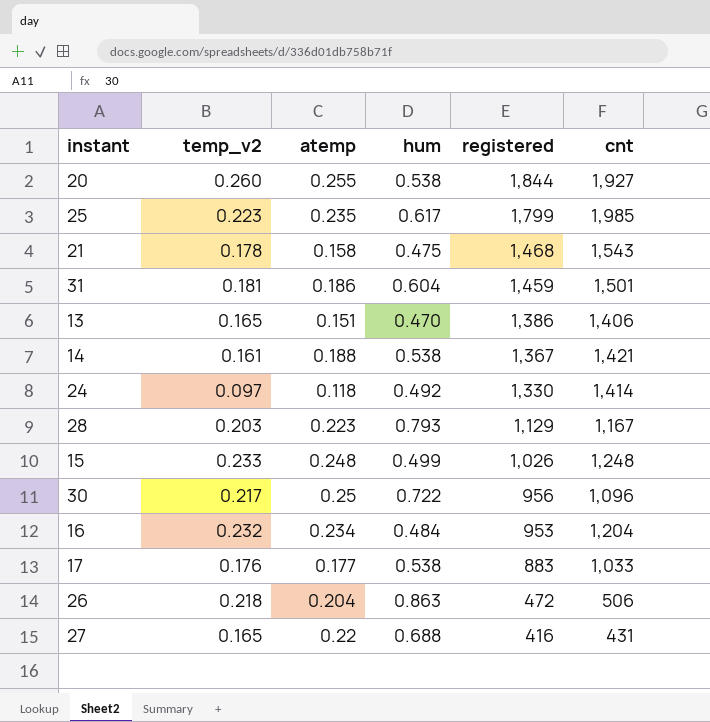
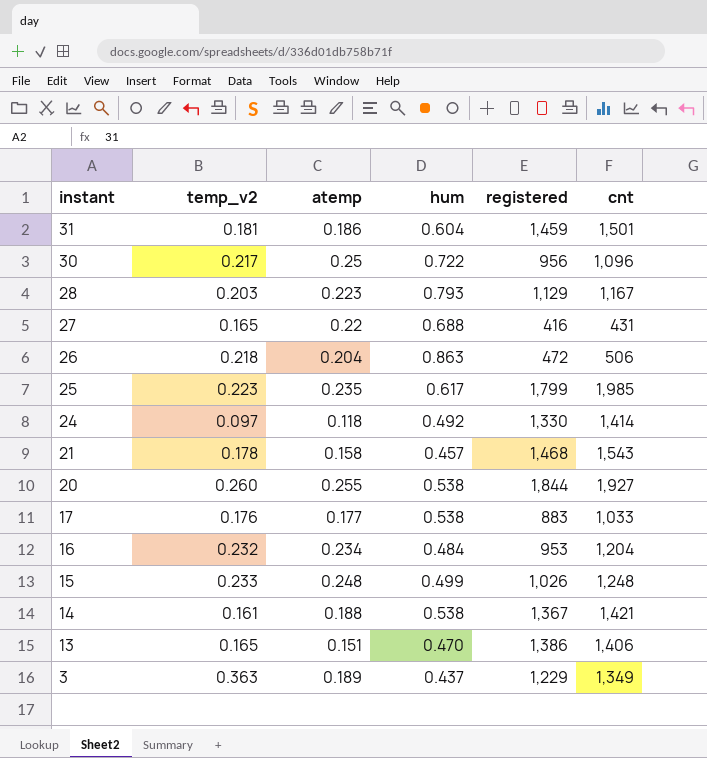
row order: registered descending -> instant descending
21 | hum: 0.475 -> 0.457
row 3: none -> 0.363 | 0.189 | 0.437 | 1,229 | 1,349

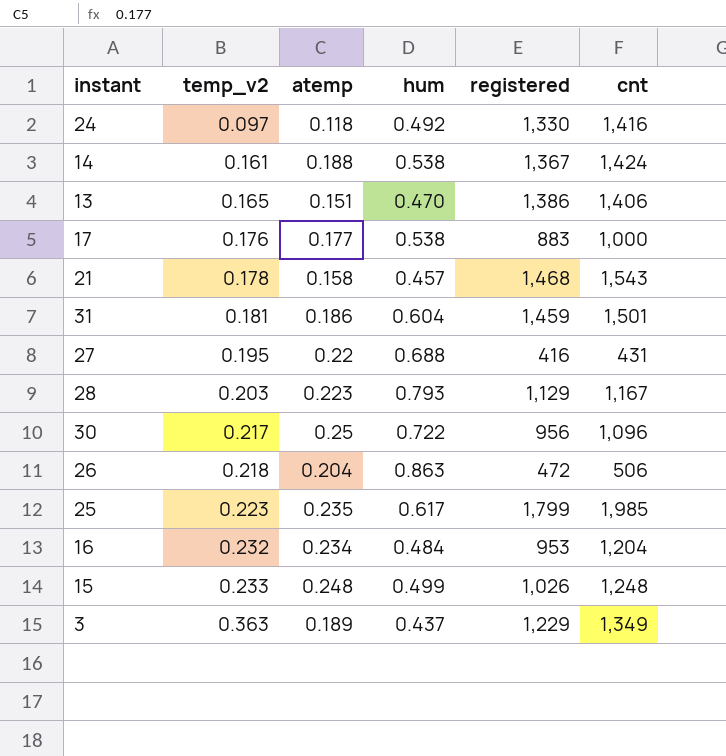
row order: instant descending -> temp_v2 ascending
row 20: 0.260 | 0.255 | 0.538 | 1,844 | 1,927 -> none
24 | cnt: 1,414 -> 1,416
14 | cnt: 1,421 -> 1,424
17 | cnt: 1,033 -> 1,000
27 | temp_v2: 0.165 -> 0.195

